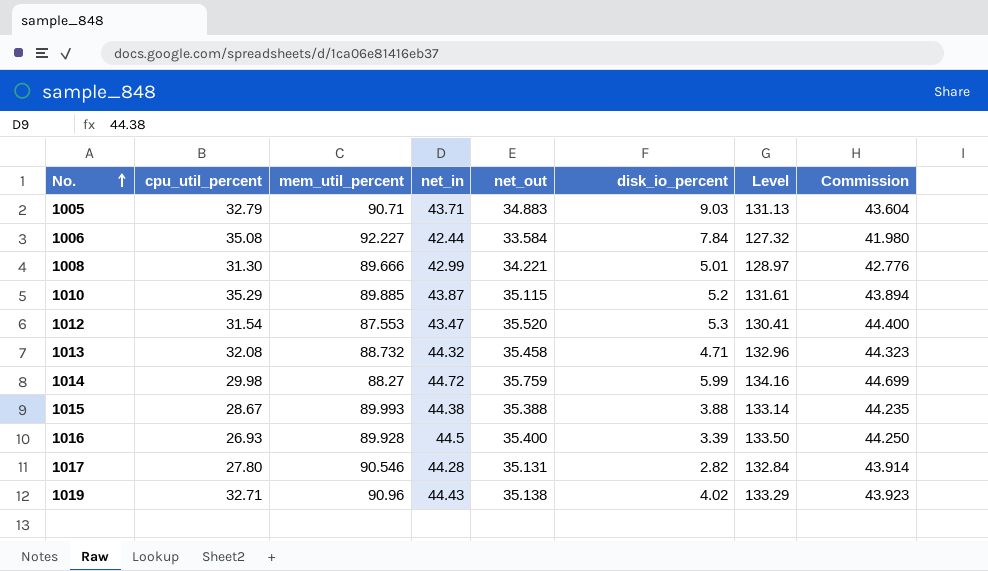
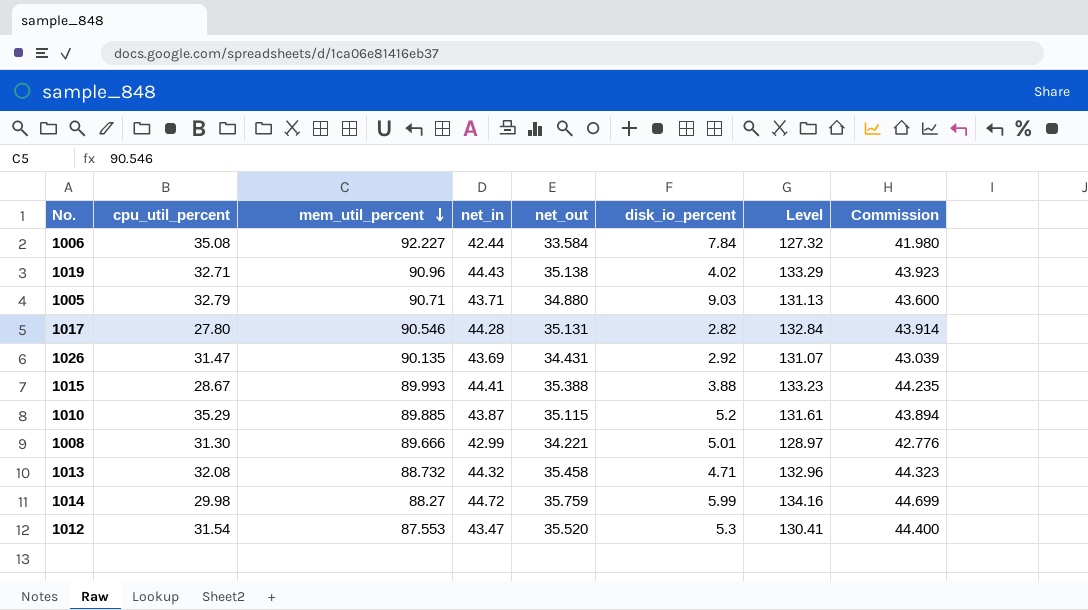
row order: No. ascending -> mem_util_percent descending
row 1016: 26.93 | 89.928 | 44.5 | 35.400 | 3.39 | 133.50 | 44.250 -> none
1005 | net_out: 34.883 -> 34.880
1005 | Commission: 43.604 -> 43.600
row 1026: none -> 31.47 | 90.135 | 43.69 | 34.431 | 2.92 | 131.07 | 43.039
1015 | net_in: 44.38 -> 44.41
1015 | Level: 133.14 -> 133.23

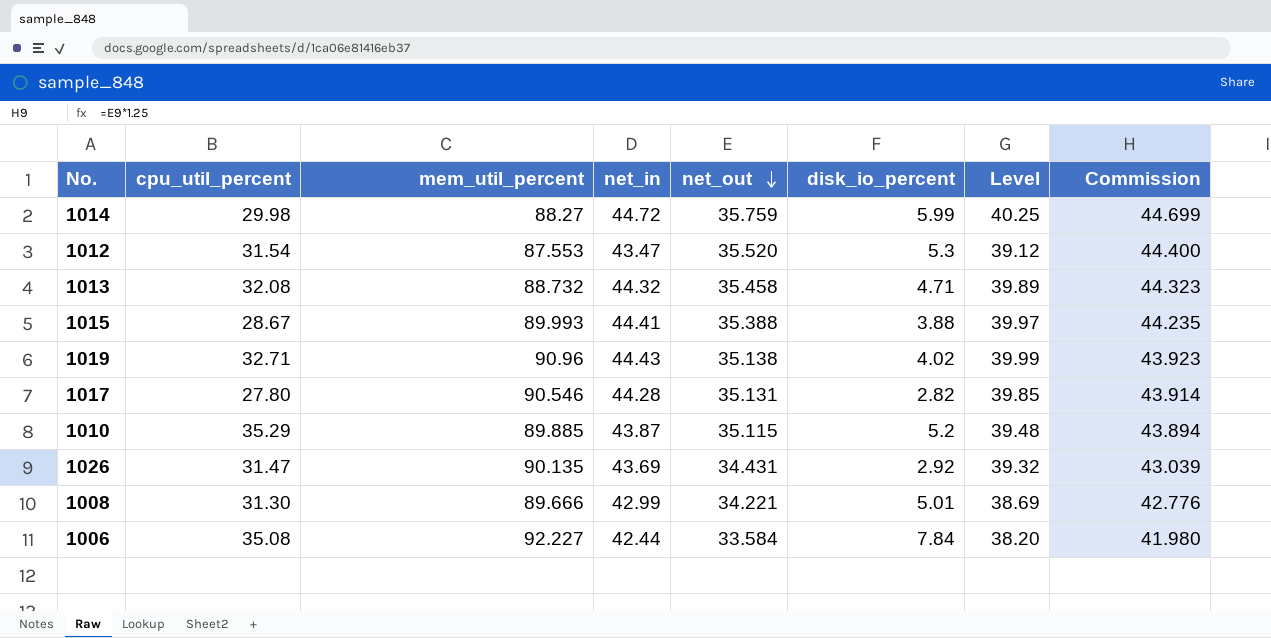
row order: mem_util_percent descending -> net_out descending
column Level | formula: [net_in] * 3 -> [net_in] * 0.9
row 1005: 32.79 | 90.71 | 43.71 | 34.880 | 9.03 | 131.13 | 43.600 -> none

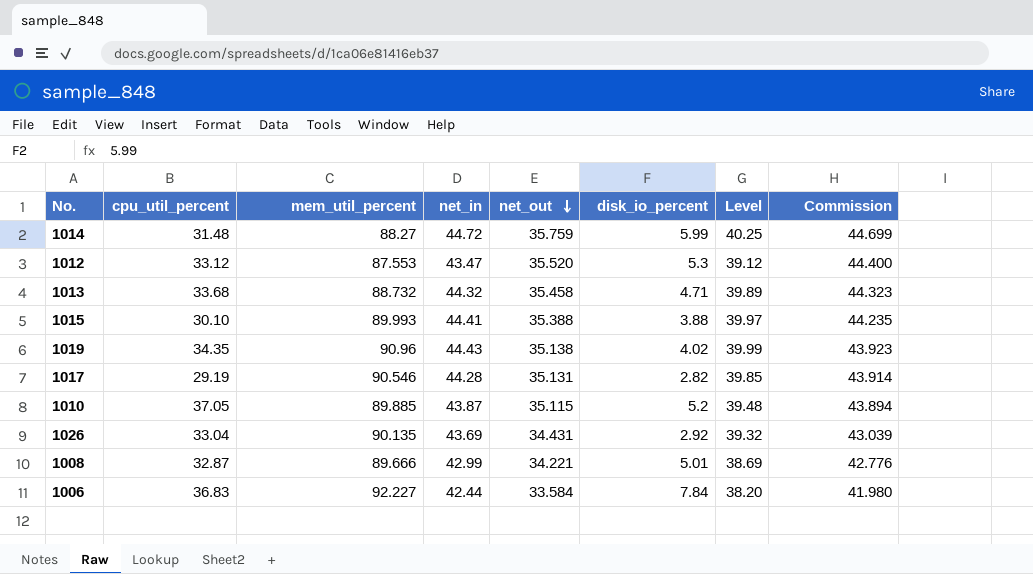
1014 | cpu_util_percent: 29.98 -> 31.48
1012 | cpu_util_percent: 31.54 -> 33.12
1013 | cpu_util_percent: 32.08 -> 33.68
1015 | cpu_util_percent: 28.67 -> 30.10
1019 | cpu_util_percent: 32.71 -> 34.35
1017 | cpu_util_percent: 27.80 -> 29.19
1010 | cpu_util_percent: 35.29 -> 37.05
1026 | cpu_util_percent: 31.47 -> 33.04
1008 | cpu_util_percent: 31.30 -> 32.87
1006 | cpu_util_percent: 35.08 -> 36.83

